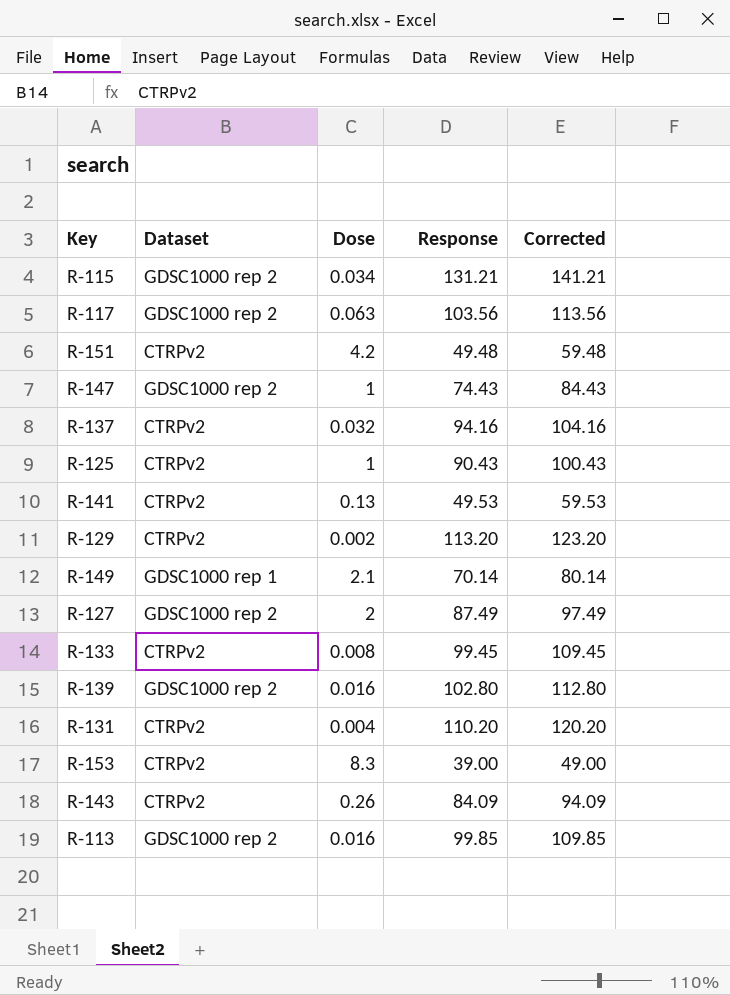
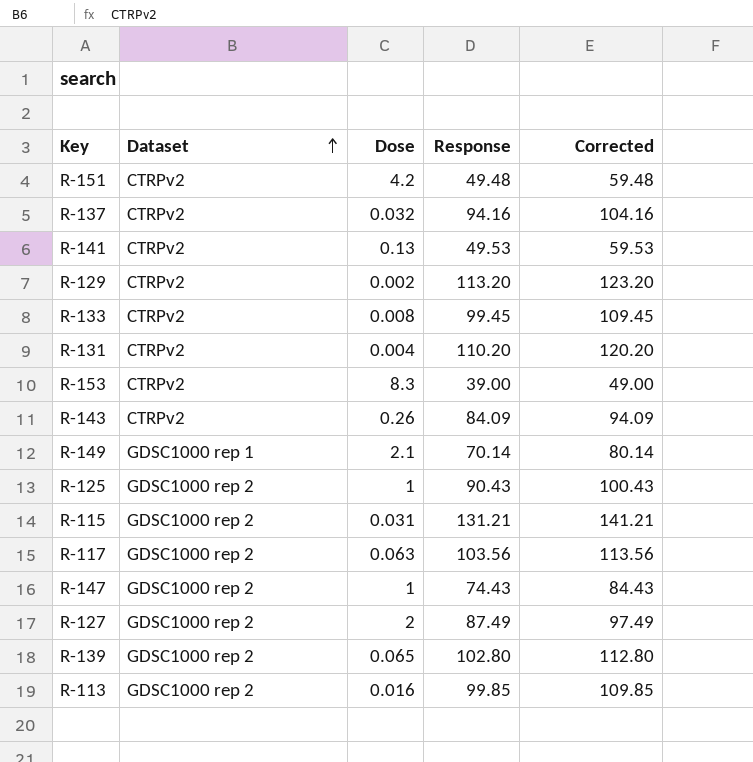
row order: none -> Dataset ascending
R-125 | Dataset: CTRPv2 -> GDSC1000 rep 2
R-115 | Dose: 0.034 -> 0.031
R-139 | Dose: 0.016 -> 0.065

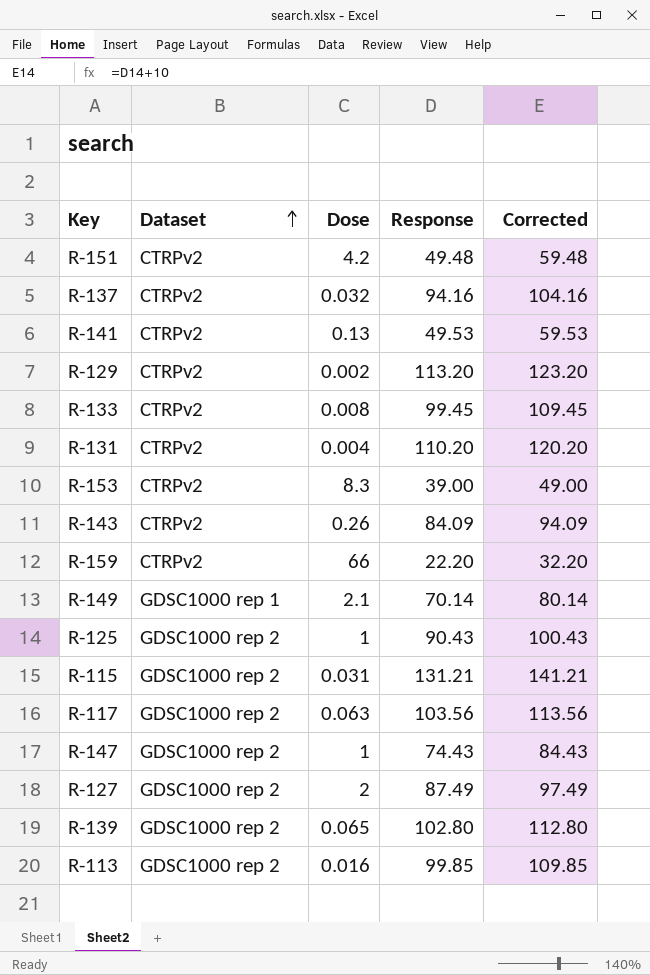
row R-159: none -> CTRPv2 | 66 | 22.20 | 32.20

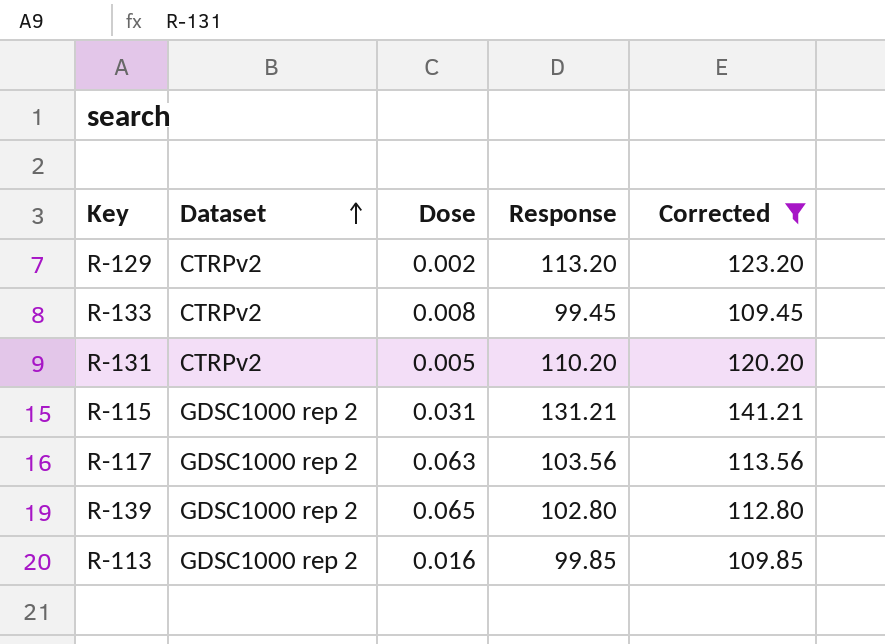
filter: none -> Corrected >= 109.45
R-131 | Dose: 0.004 -> 0.005

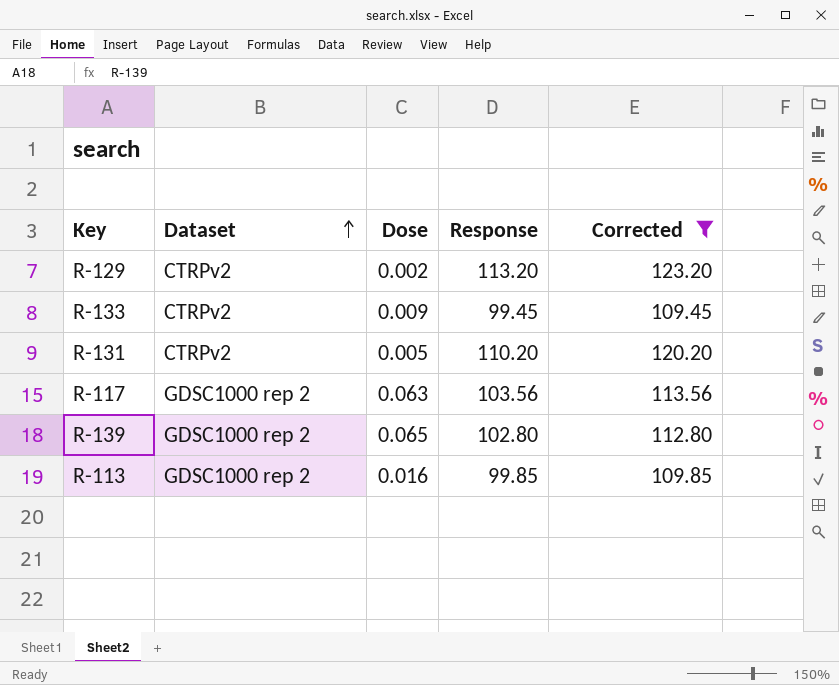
row R-115: GDSC1000 rep 2 | 0.031 | 131.21 | 141.21 -> none
R-133 | Dose: 0.008 -> 0.009

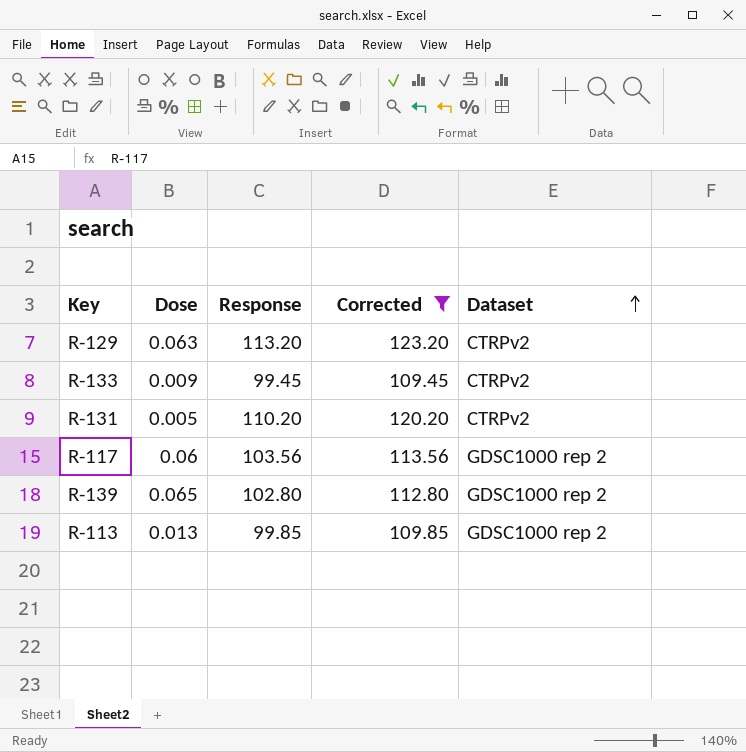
column Dataset | position: 2 -> 5
R-129 | Dose: 0.002 -> 0.063
R-117 | Dose: 0.063 -> 0.06
R-113 | Dose: 0.016 -> 0.013

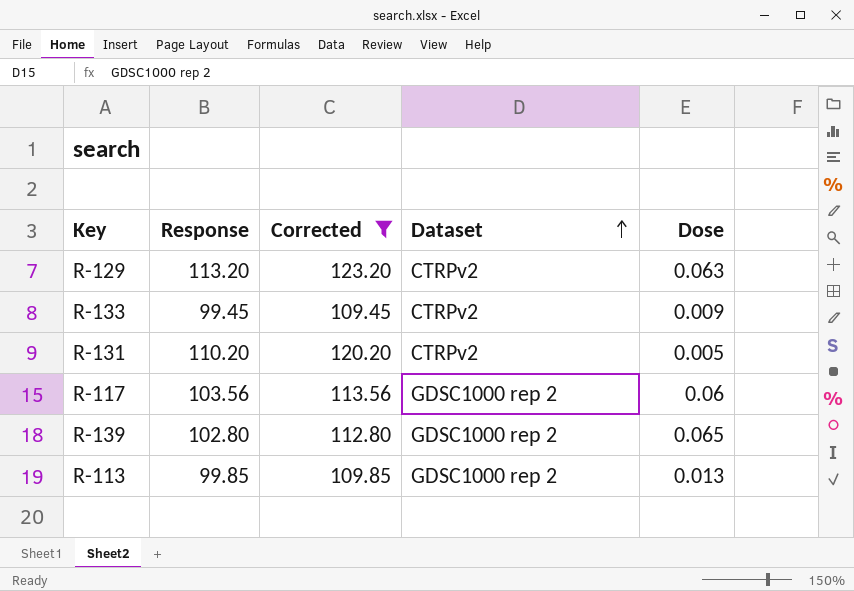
column Dose | position: 2 -> 5

